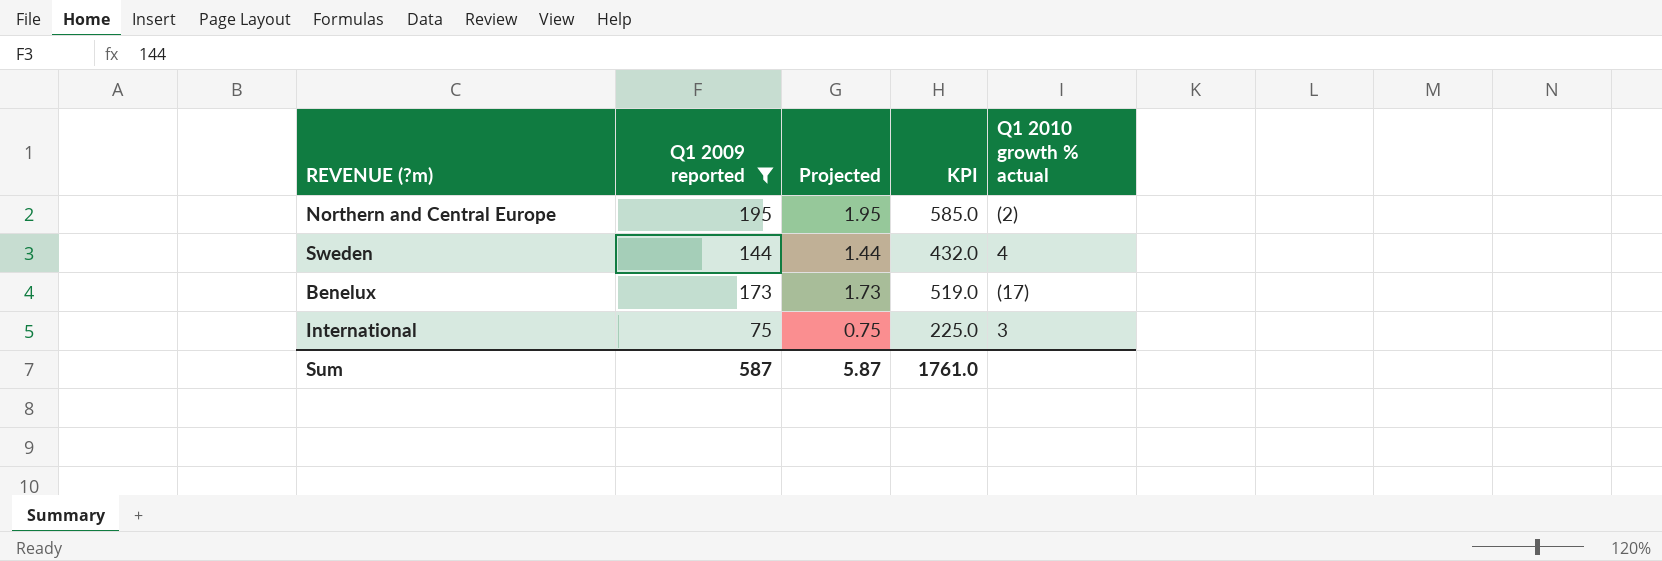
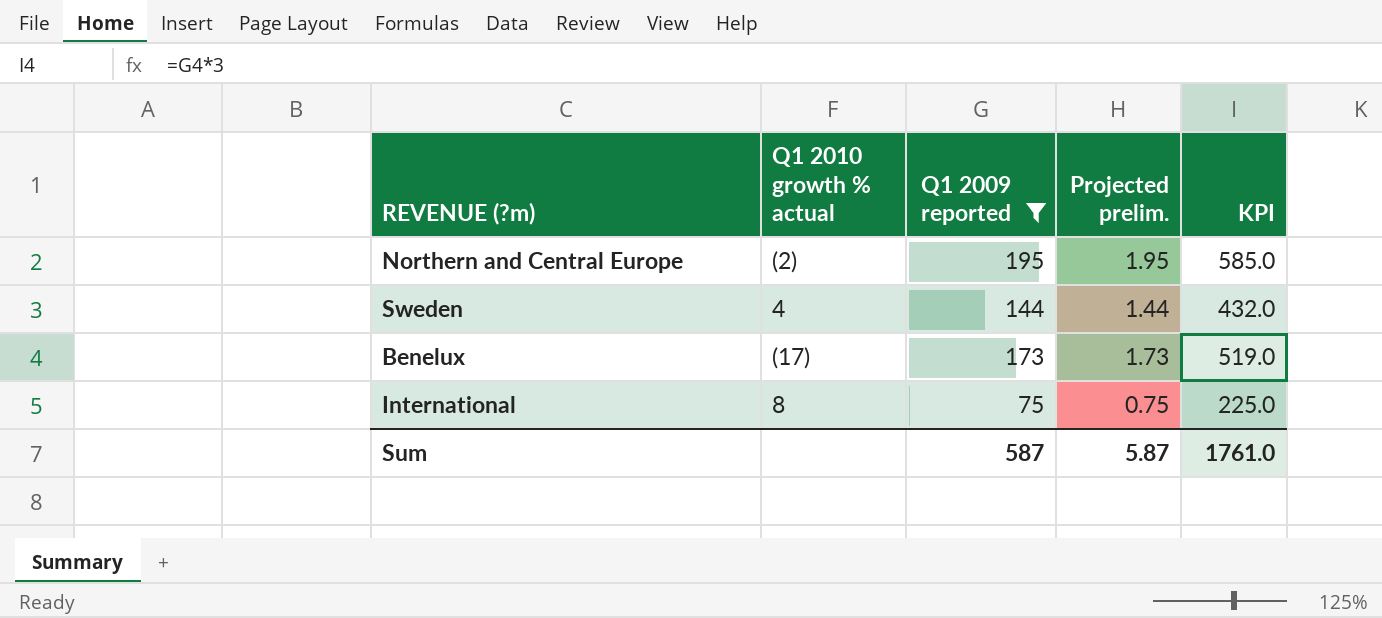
column Q1 2010 growth % actual | position: 5 -> 2
column name: Projected -> Projected prelim.
International | Q1 2010 growth % actual: 3 -> 8

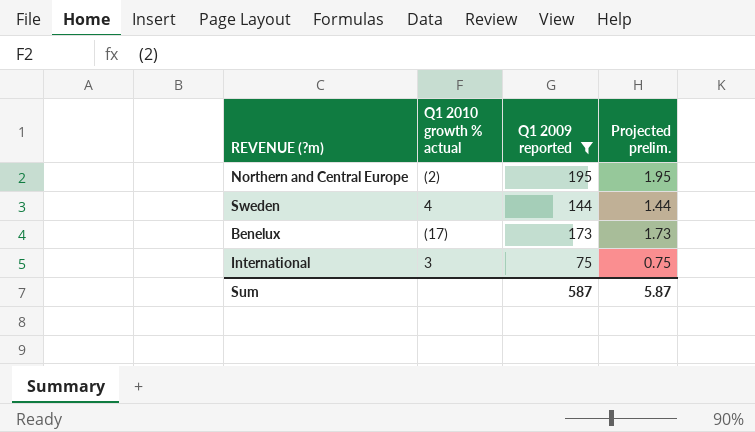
column KPI | formula: [Q1 2009 reported] * 3 -> none
International | Q1 2010 growth % actual: 8 -> 3

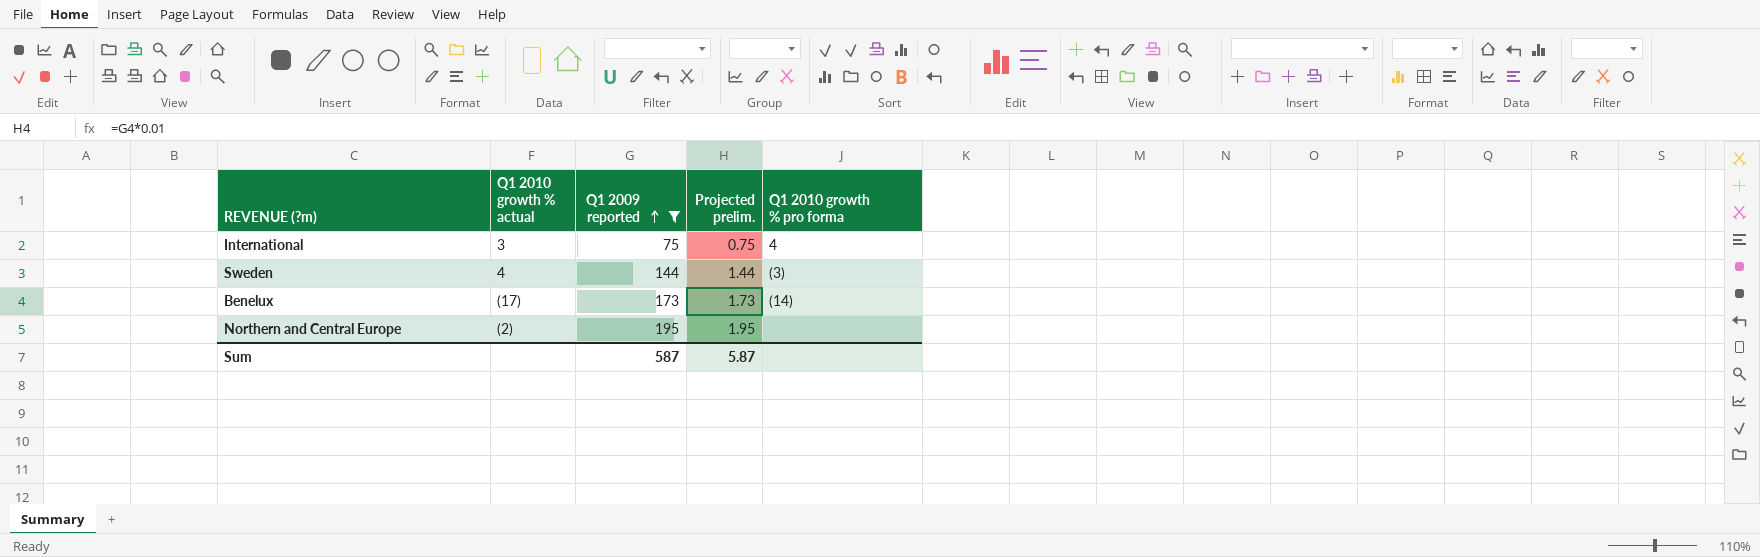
row order: none -> Q1 2009 reported ascending
column Q1 2010 growth % pro forma | position: none -> 5

